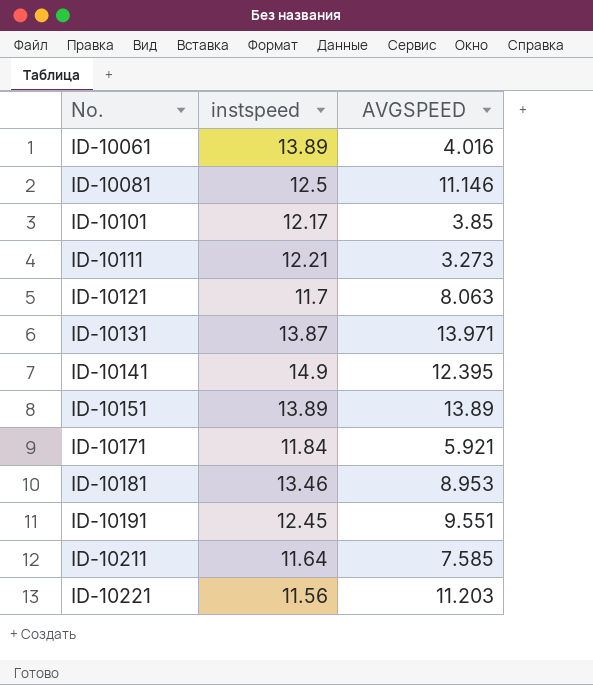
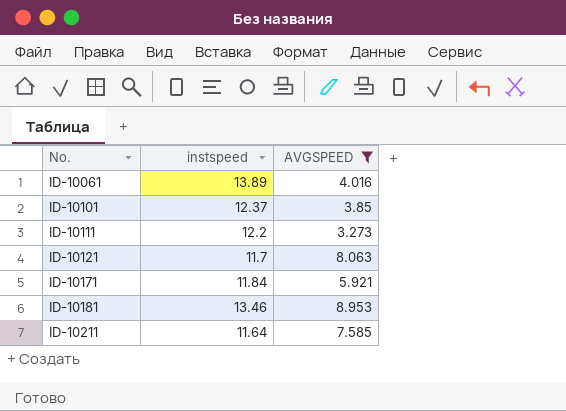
filter: none -> AVGSPEED <= 8.953
ID-10101 | instspeed: 12.17 -> 12.37
ID-10111 | instspeed: 12.21 -> 12.2

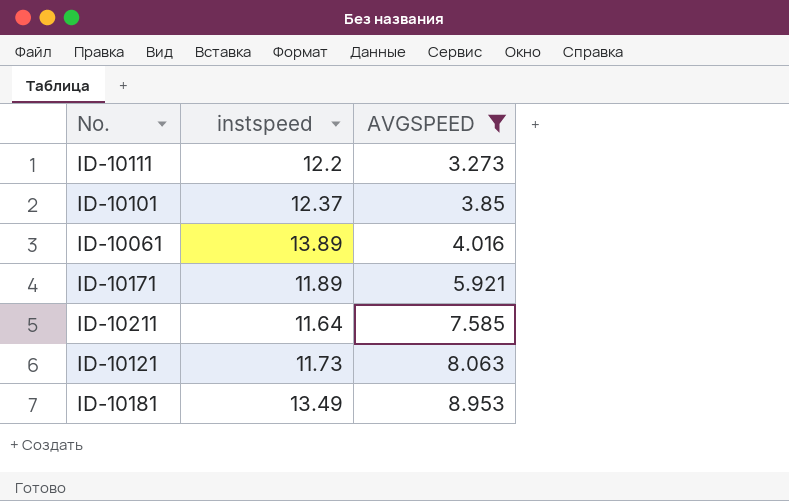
row order: No. ascending -> AVGSPEED ascending
ID-10171 | instspeed: 11.84 -> 11.89
ID-10121 | instspeed: 11.7 -> 11.73
ID-10181 | instspeed: 13.46 -> 13.49

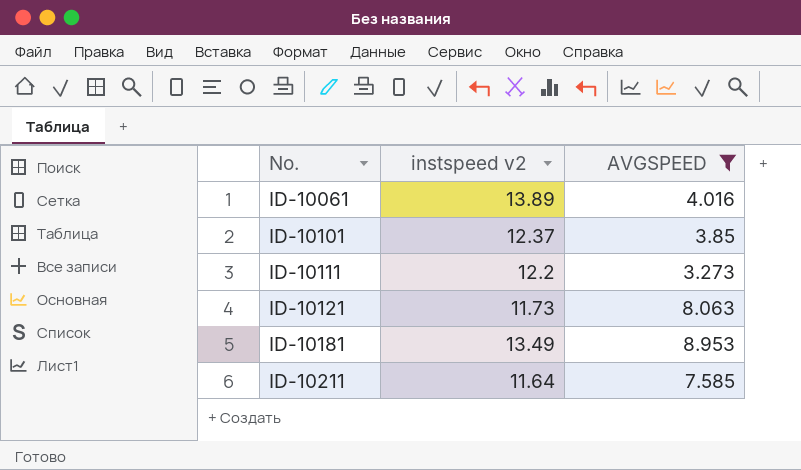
row order: AVGSPEED ascending -> No. ascending
column name: instspeed -> instspeed v2
row ID-10171: 11.89 | 5.921 -> none

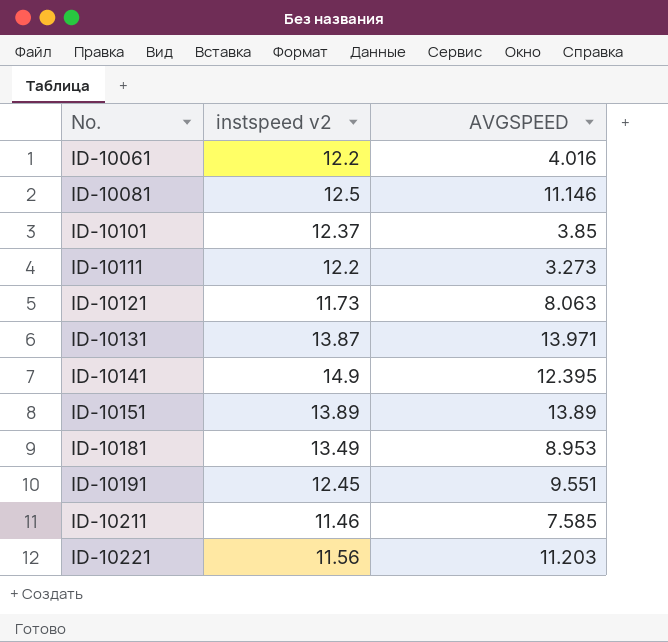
filter: AVGSPEED <= 8.953 -> none
ID-10061 | instspeed v2: 13.89 -> 12.2
ID-10211 | instspeed v2: 11.64 -> 11.46

